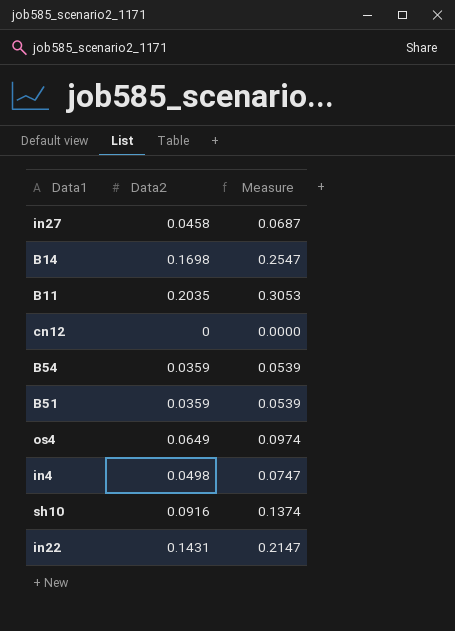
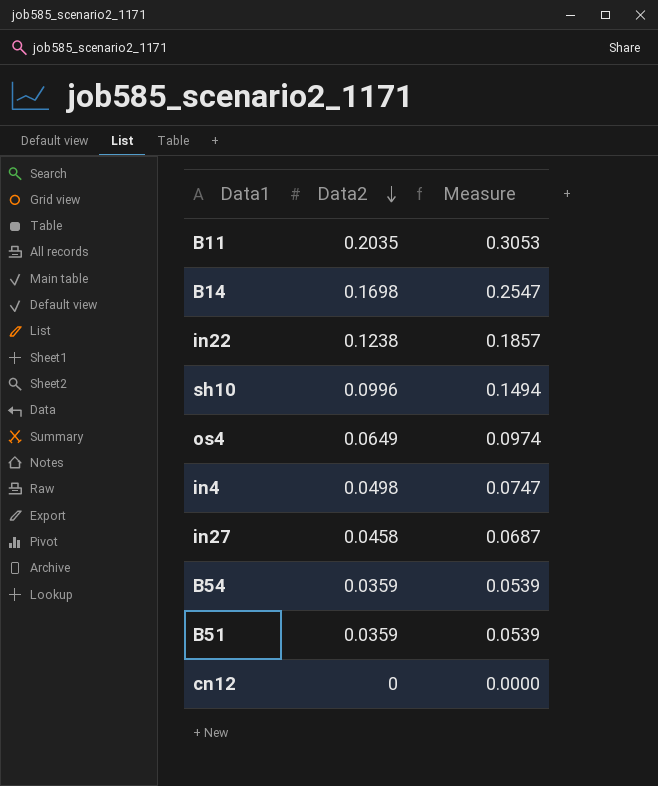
row order: none -> Data2 descending
in22 | Data2: 0.1431 -> 0.1238
in22 | Measure: 0.2147 -> 0.1857
sh10 | Data2: 0.0916 -> 0.0996
sh10 | Measure: 0.1374 -> 0.1494

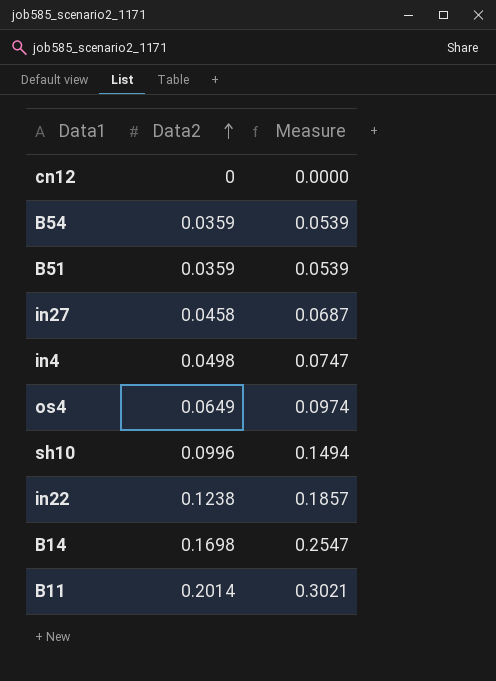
row order: Data2 descending -> Data2 ascending
B11 | Data2: 0.2035 -> 0.2014
B11 | Measure: 0.3053 -> 0.3021

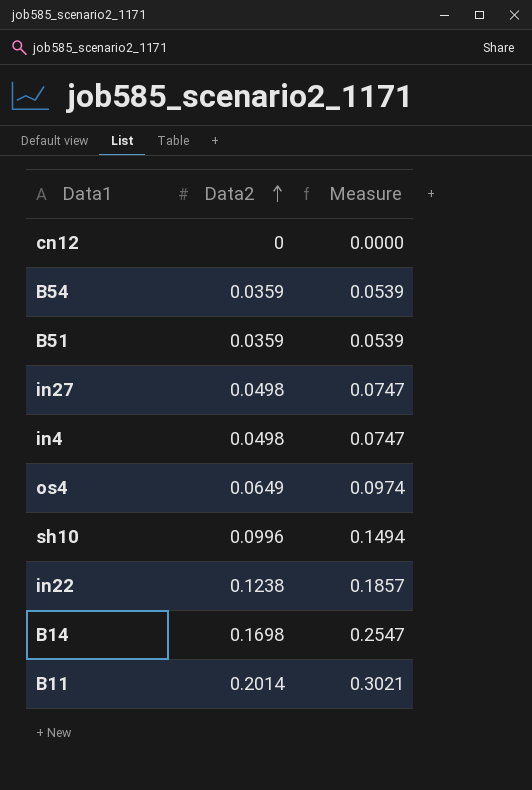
in27 | Data2: 0.0458 -> 0.0498
in27 | Measure: 0.0687 -> 0.0747

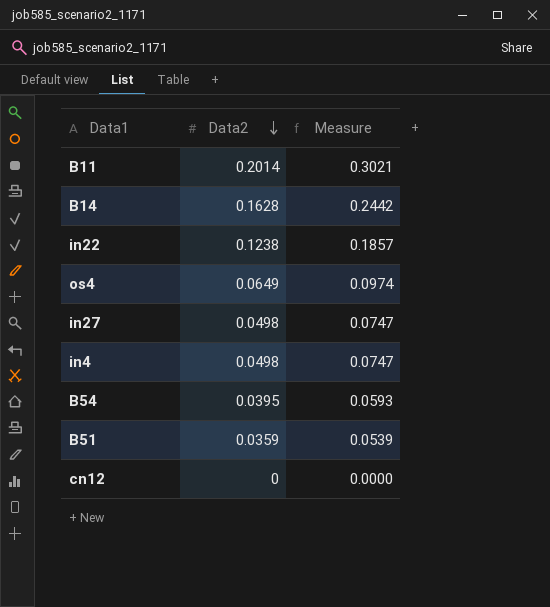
row order: Data2 ascending -> Data2 descending
row sh10: 0.0996 | 0.1494 -> none
B14 | Data2: 0.1698 -> 0.1628
B14 | Measure: 0.2547 -> 0.2442
B54 | Data2: 0.0359 -> 0.0395
B54 | Measure: 0.0539 -> 0.0593

